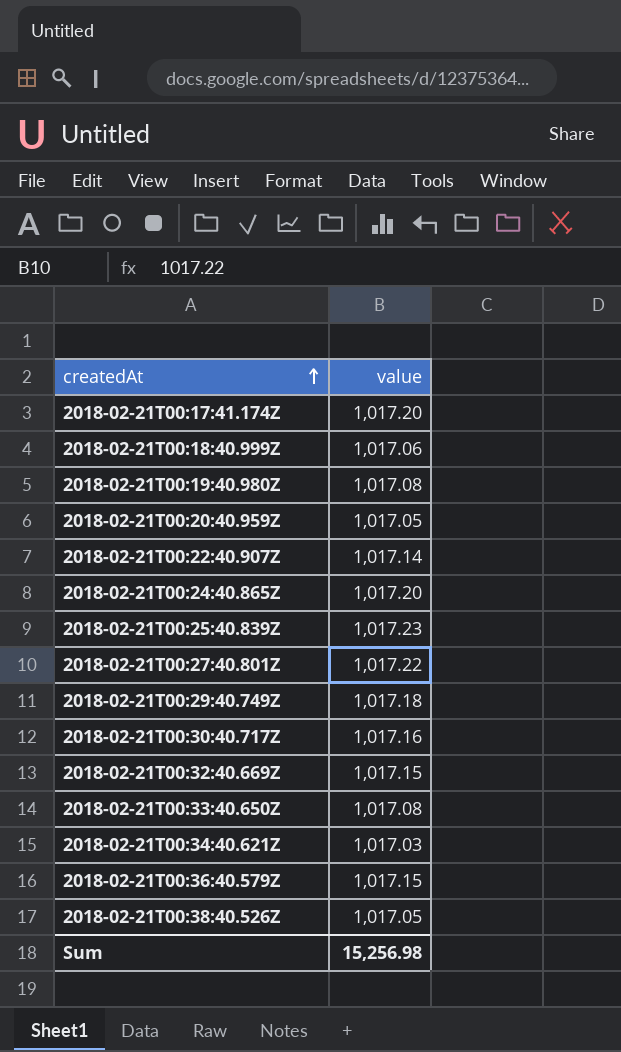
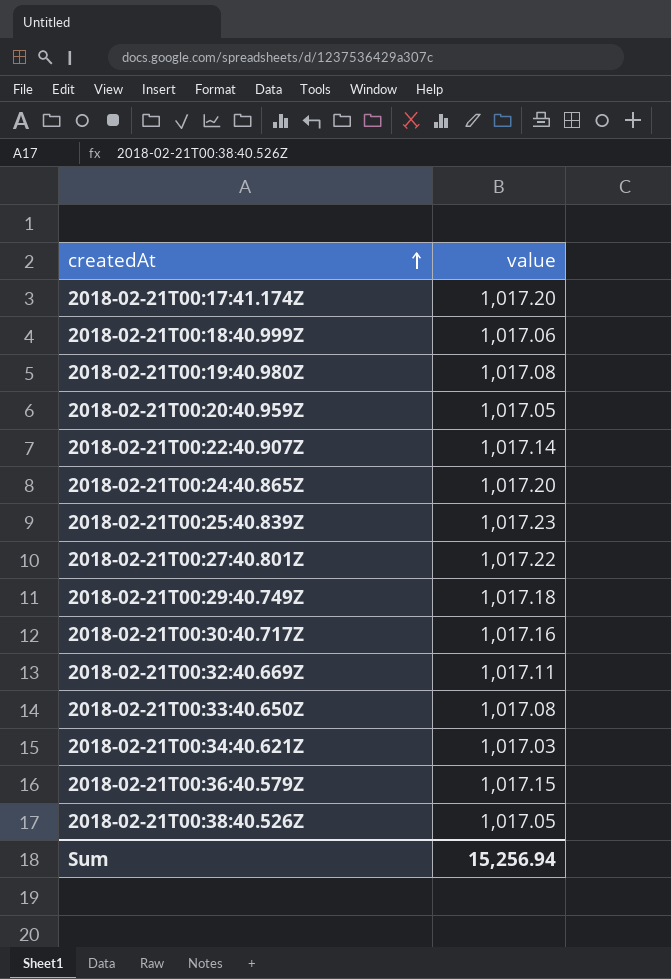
2018-02-21T00:32:40.669Z | value: 1,017.15 -> 1,017.11
Sum | value: 15,256.98 -> 15,256.94

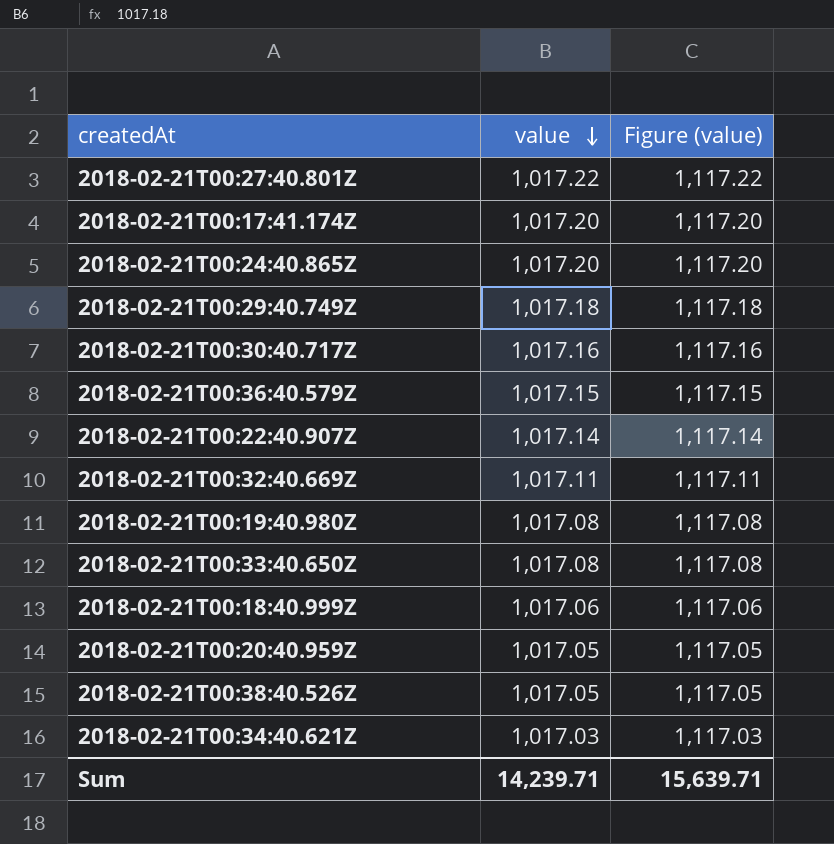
row order: createdAt ascending -> value descending
column Figure (value) | formula: none -> [value] + 100
row 2018-02-21T00:25:40.839Z: 1,017.23 -> none
Sum | value: 15,256.94 -> 14,239.71

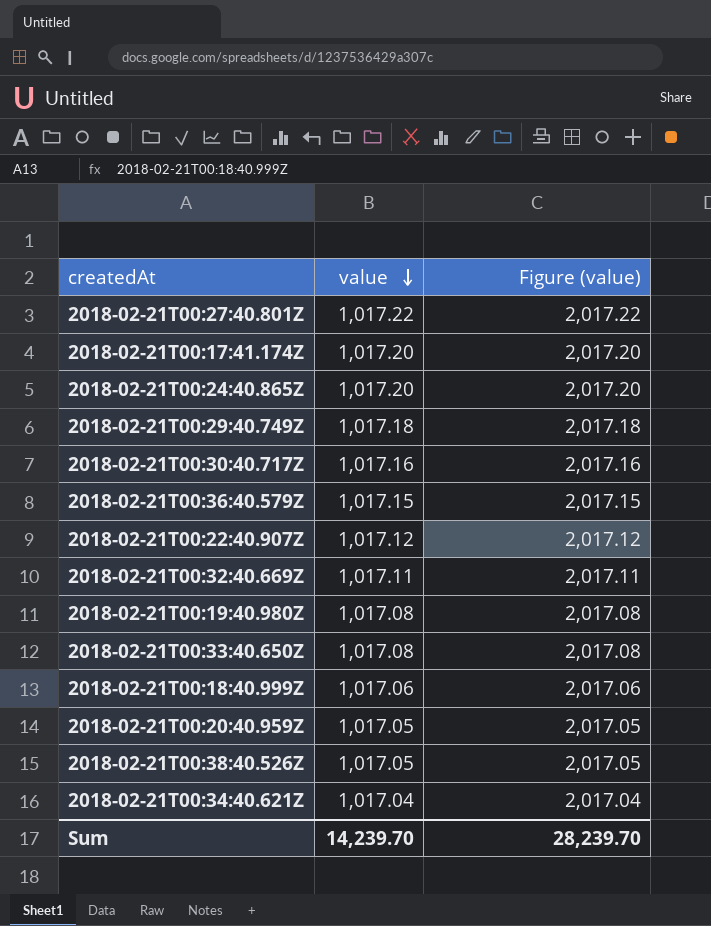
column Figure (value) | formula: [value] + 100 -> [value] + 1000
2018-02-21T00:22:40.907Z | value: 1,017.14 -> 1,017.12
2018-02-21T00:34:40.621Z | value: 1,017.03 -> 1,017.04
Sum | value: 14,239.71 -> 14,239.70
Sum | Figure (value): 15,639.71 -> 28,239.70

